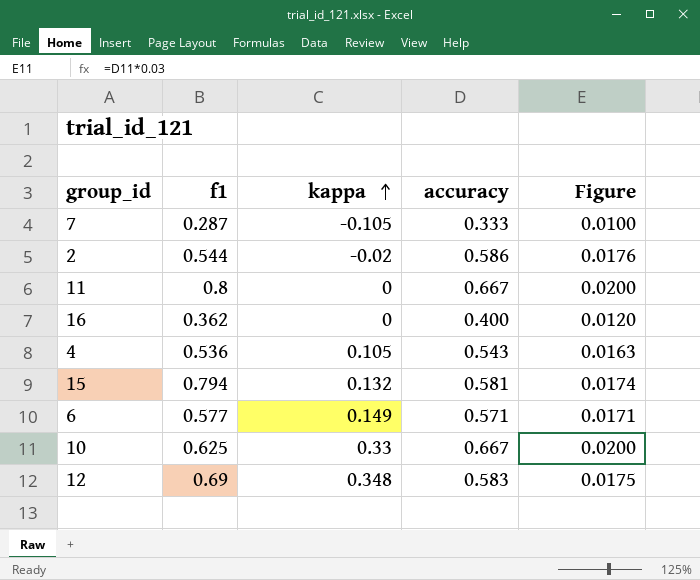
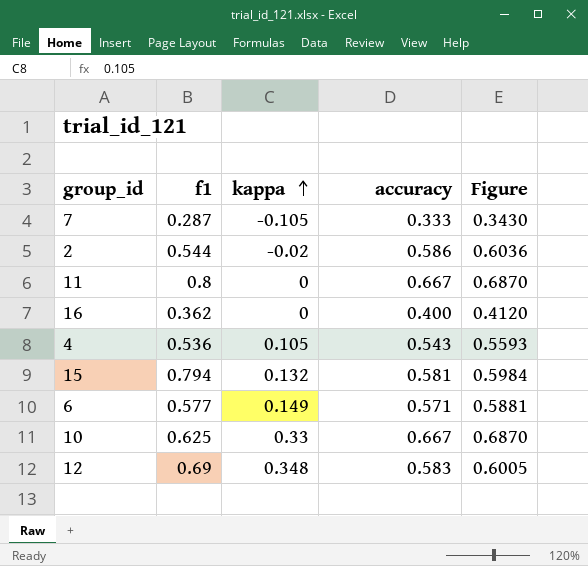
column Figure | formula: [accuracy] * 0.03 -> [accuracy] * 1.03

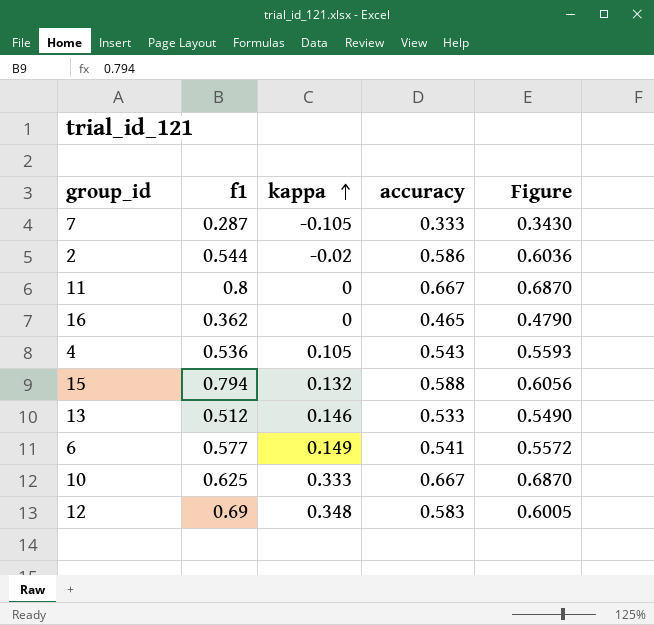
16 | accuracy: 0.400 -> 0.465
16 | Figure: 0.4120 -> 0.4790
15 | accuracy: 0.581 -> 0.588
15 | Figure: 0.5984 -> 0.6056
row 13: none -> 0.512 | 0.146 | 0.533 | 0.5490
6 | accuracy: 0.571 -> 0.541
6 | Figure: 0.5881 -> 0.5572
10 | kappa: 0.33 -> 0.333

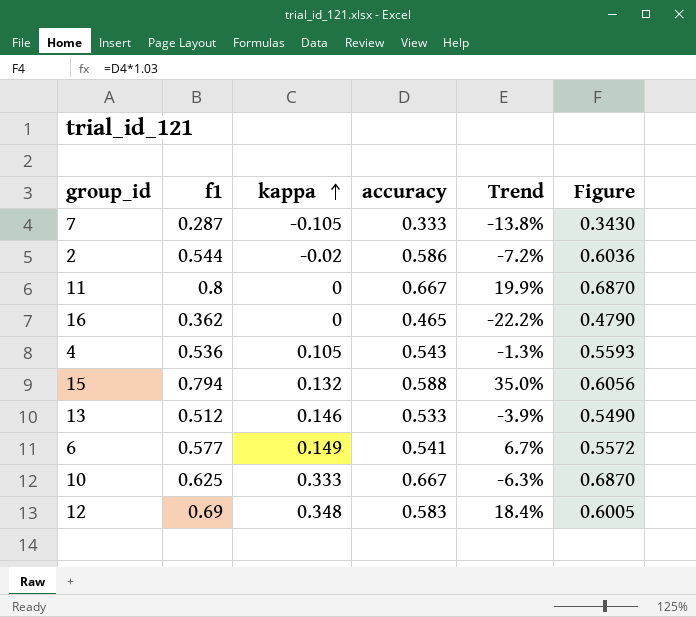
column Trend | formula: none -> ([f1] - [accuracy]) / [accuracy]

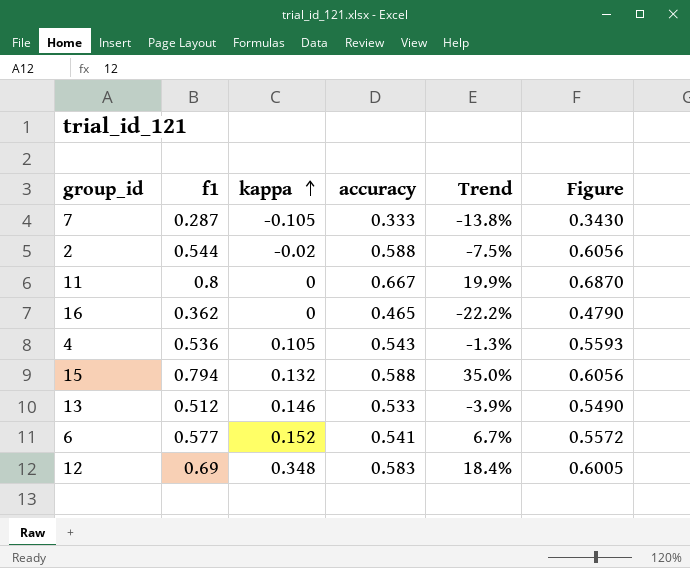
row 10: 0.625 | 0.333 | 0.667 | -6.3% | 0.6870 -> none
2 | accuracy: 0.586 -> 0.588
2 | Trend: -7.2% -> -7.5%
2 | Figure: 0.6036 -> 0.6056
6 | kappa: 0.149 -> 0.152

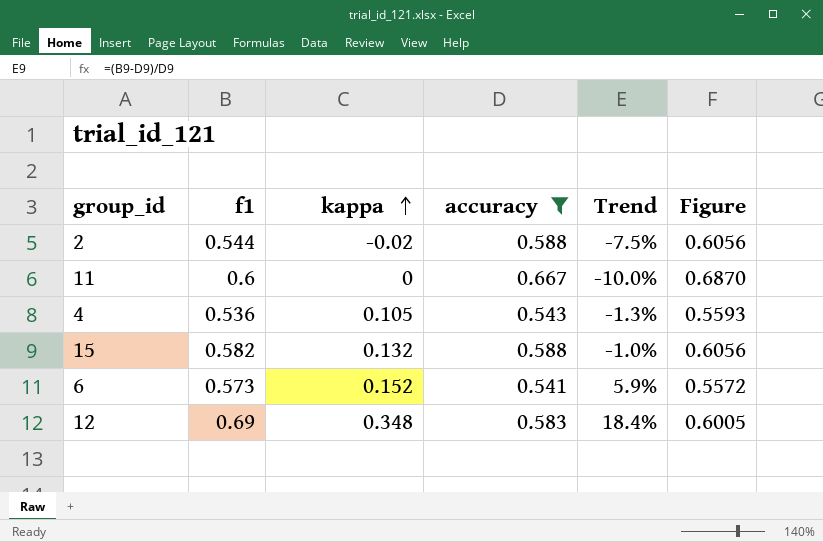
filter: none -> accuracy >= 0.541
11 | f1: 0.8 -> 0.6
11 | Trend: 19.9% -> -10.0%
15 | f1: 0.794 -> 0.582
15 | Trend: 35.0% -> -1.0%
6 | f1: 0.577 -> 0.573
6 | Trend: 6.7% -> 5.9%

